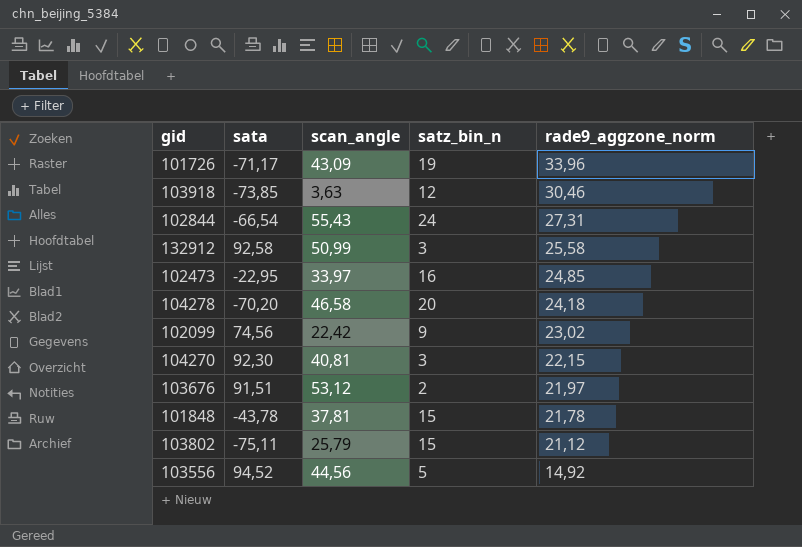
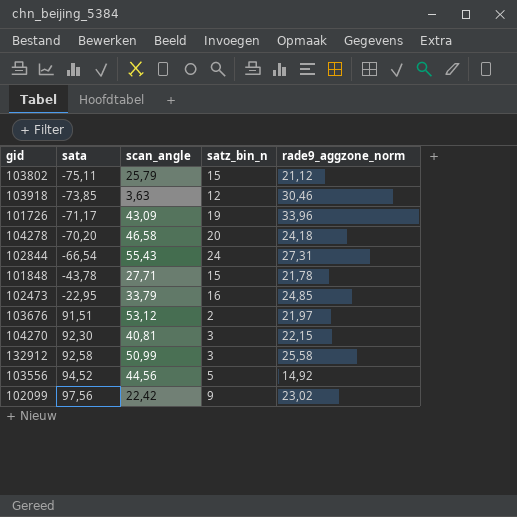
row order: rade9_aggzone_norm descending -> sata ascending
101848 | scan_angle: 37,81 -> 27,71
102473 | scan_angle: 33,97 -> 33,79
102099 | sata: 74,56 -> 97,56

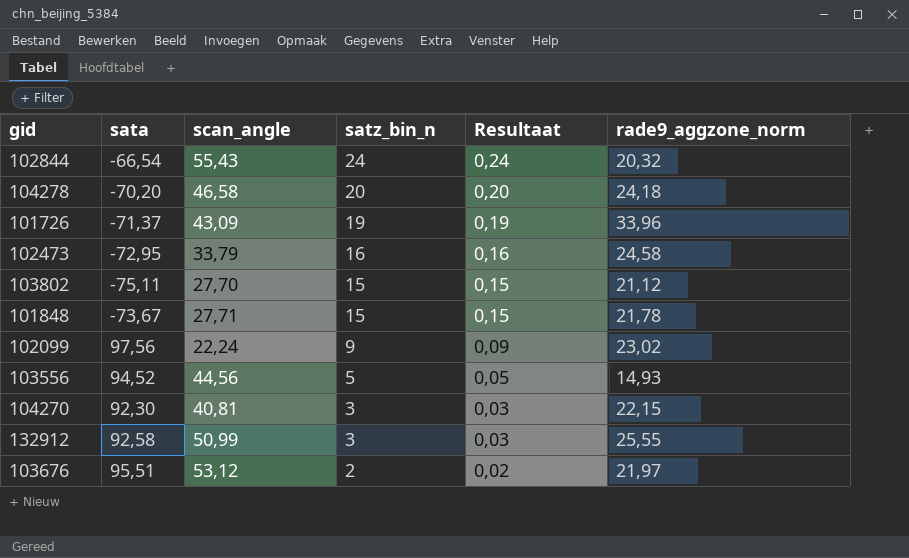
row order: sata ascending -> satz_bin_n descending
column Resultaat | formula: none -> [satz_bin_n] * 0,01
row 103918: -73,85 | 3,63 | 12 | 30,46 -> none
102844 | rade9_aggzone_norm: 27,31 -> 20,32
101726 | sata: -71,17 -> -71,37
102473 | sata: -22,95 -> -72,95
102473 | rade9_aggzone_norm: 24,85 -> 24,58
103802 | scan_angle: 25,79 -> 27,70
101848 | sata: -43,78 -> -73,67
102099 | scan_angle: 22,42 -> 22,24
103556 | rade9_aggzone_norm: 14,92 -> 14,93
132912 | rade9_aggzone_norm: 25,58 -> 25,55
103676 | sata: 91,51 -> 95,51

